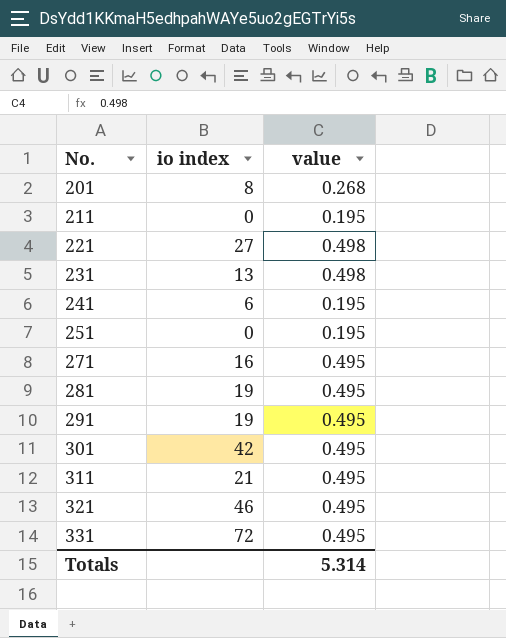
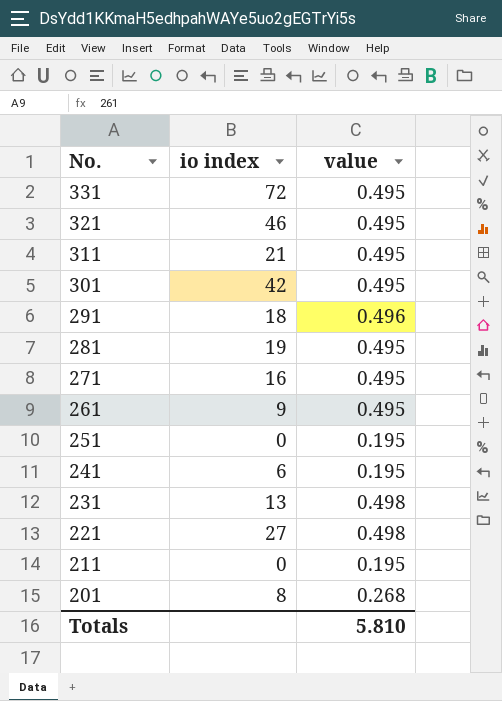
row order: No. ascending -> No. descending
291 | io index: 19 -> 18
291 | value: 0.495 -> 0.496
row 261: none -> 9 | 0.495
Totals | value: 5.314 -> 5.810

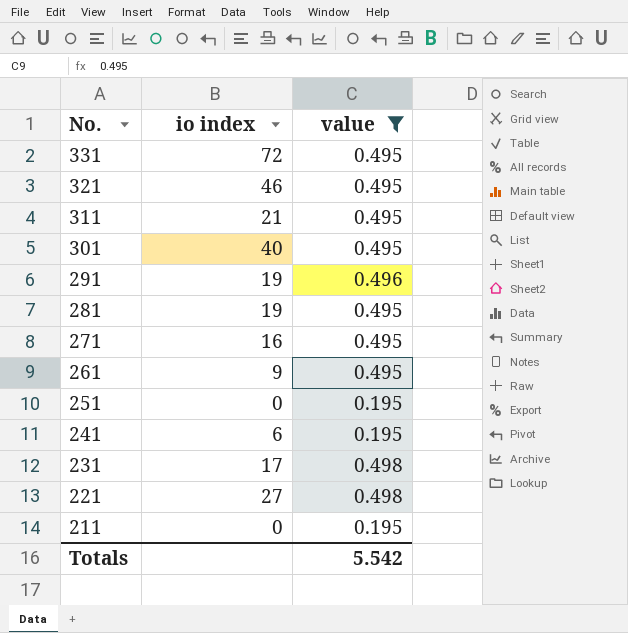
filter: none -> value != 0.268
301 | io index: 42 -> 40
291 | io index: 18 -> 19
231 | io index: 13 -> 17
Totals | value: 5.810 -> 5.542

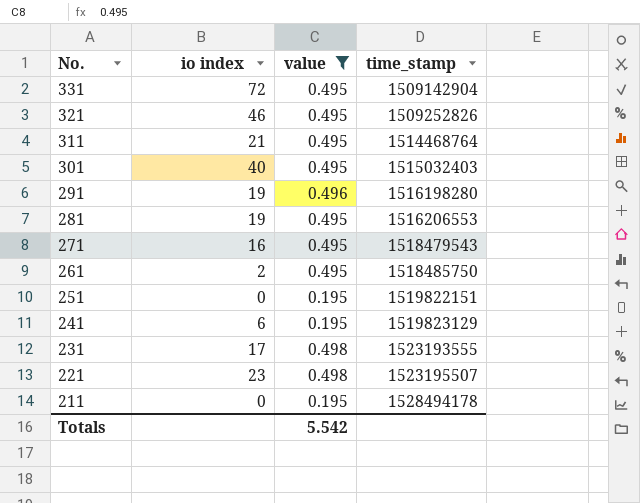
column time_stamp | position: none -> 4
261 | io index: 9 -> 2
221 | io index: 27 -> 23

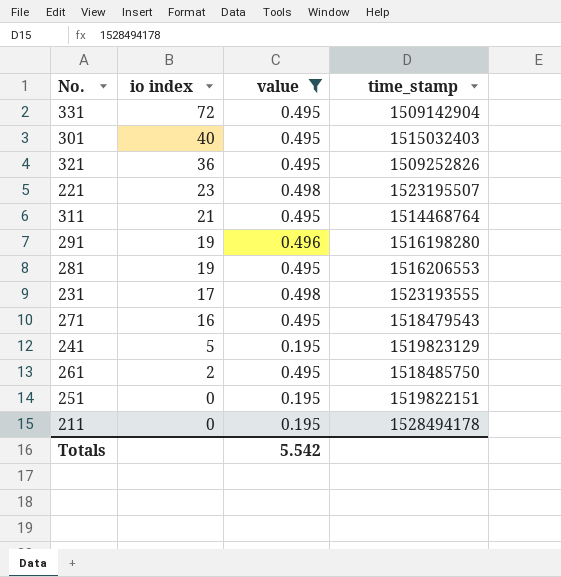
row order: No. descending -> io index descending
321 | io index: 46 -> 36
241 | io index: 6 -> 5

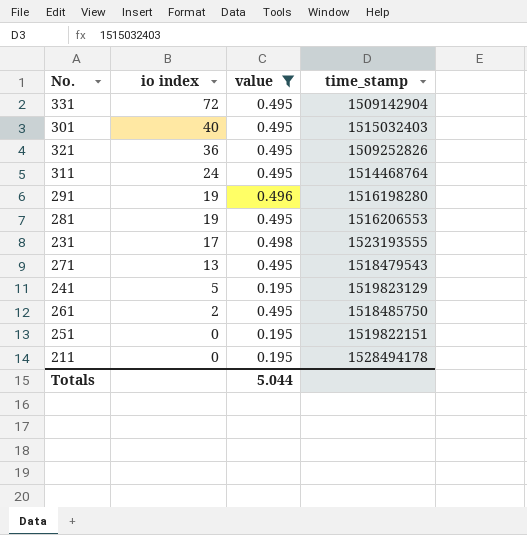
row 221: 23 | 0.498 | 1523195507 -> none
311 | io index: 21 -> 24
271 | io index: 16 -> 13
Totals | value: 5.542 -> 5.044

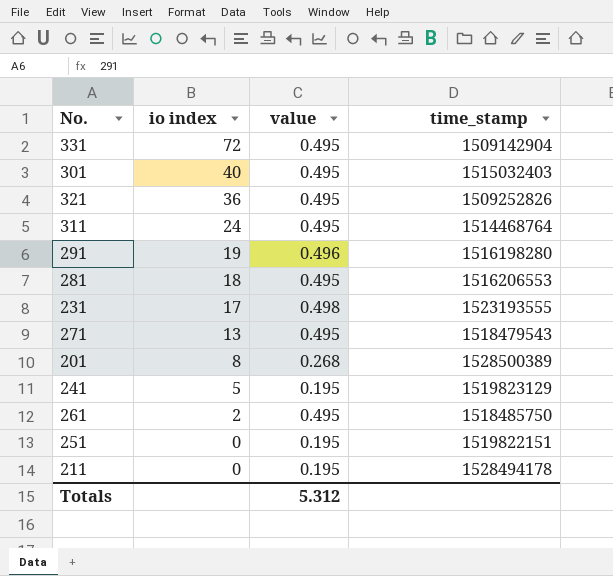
filter: value != 0.268 -> none
281 | io index: 19 -> 18
Totals | value: 5.044 -> 5.312

